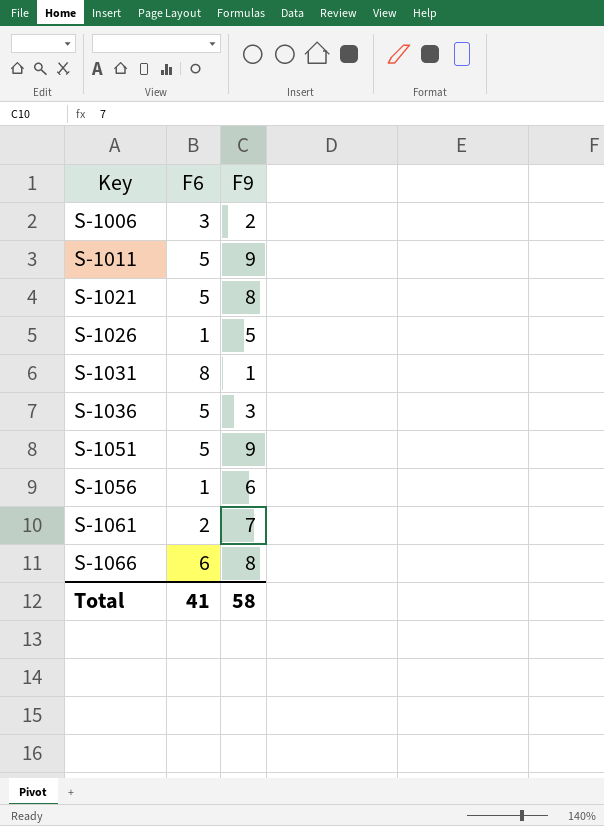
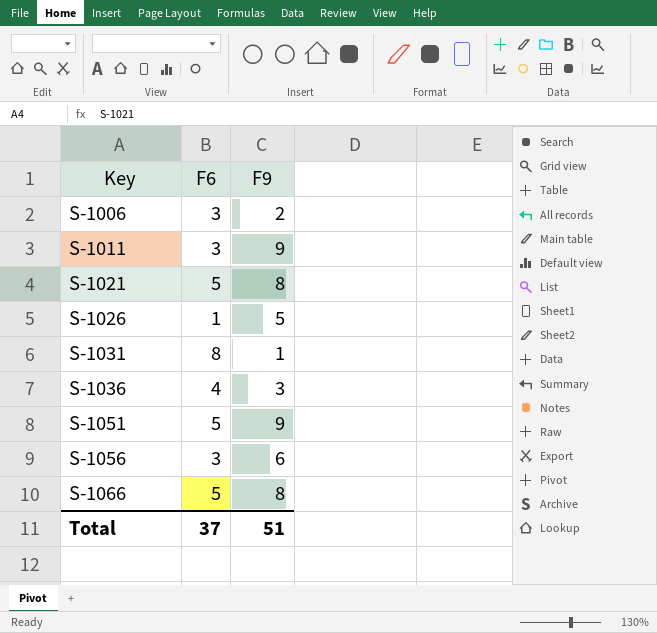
row S-1061: 2 | 7 -> none
S-1011 | F6: 5 -> 3
S-1036 | F6: 5 -> 4
S-1056 | F6: 1 -> 3
S-1066 | F6: 6 -> 5
Total | F6: 41 -> 37
Total | F9: 58 -> 51

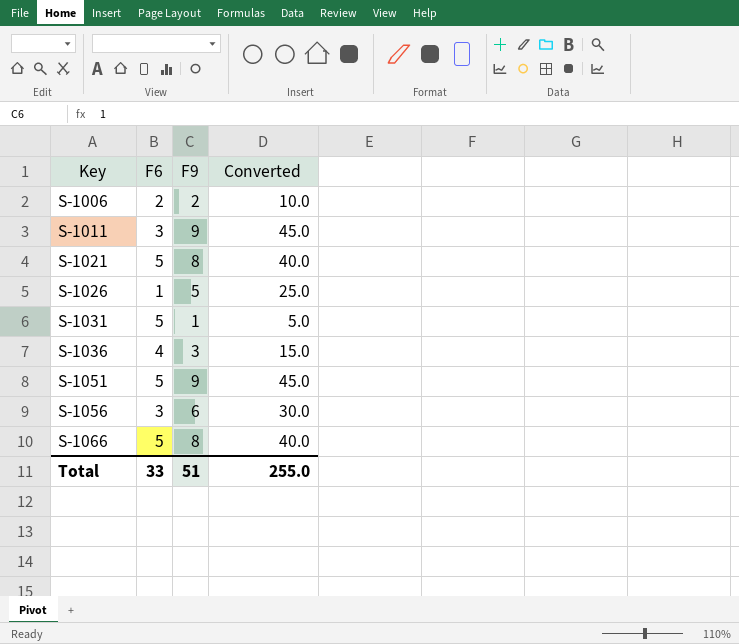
column Converted | formula: none -> [F9] * 5
S-1006 | F6: 3 -> 2
S-1031 | F6: 8 -> 5
Total | F6: 37 -> 33

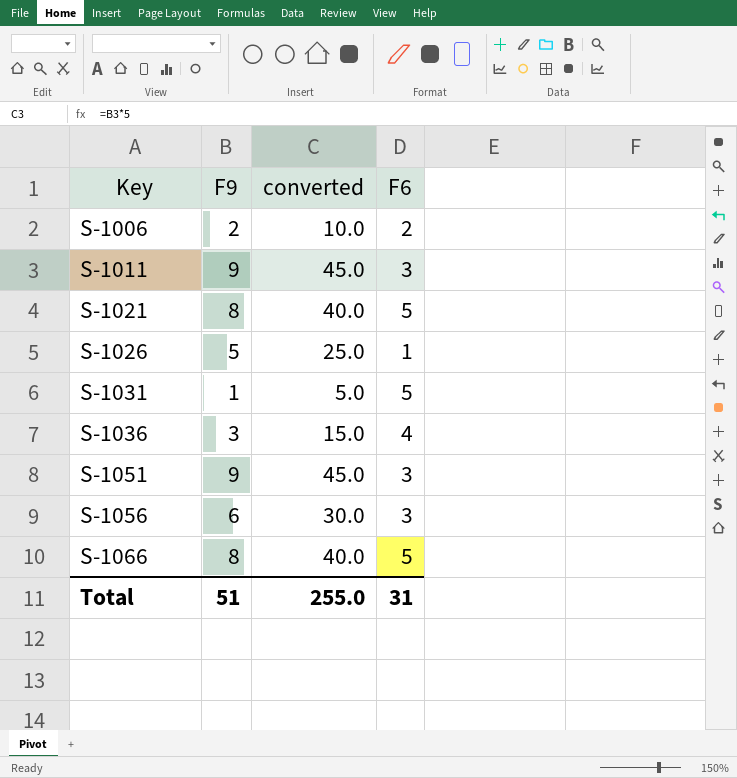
column name: Converted -> converted
column F6 | position: 2 -> 4
S-1051 | F6: 5 -> 3
Total | F6: 33 -> 31

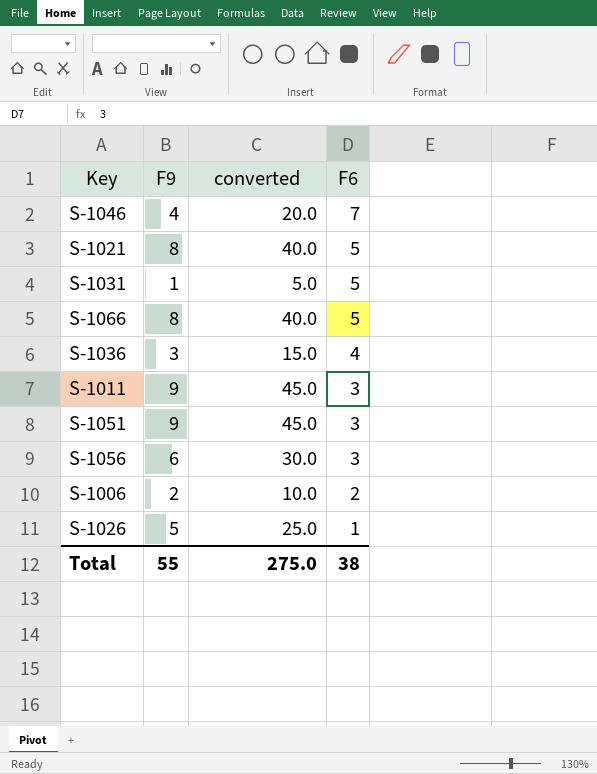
row order: Key ascending -> F6 descending
row S-1046: none -> 4 | 20.0 | 7
Total | F9: 51 -> 55
Total | converted: 255.0 -> 275.0
Total | F6: 31 -> 38

